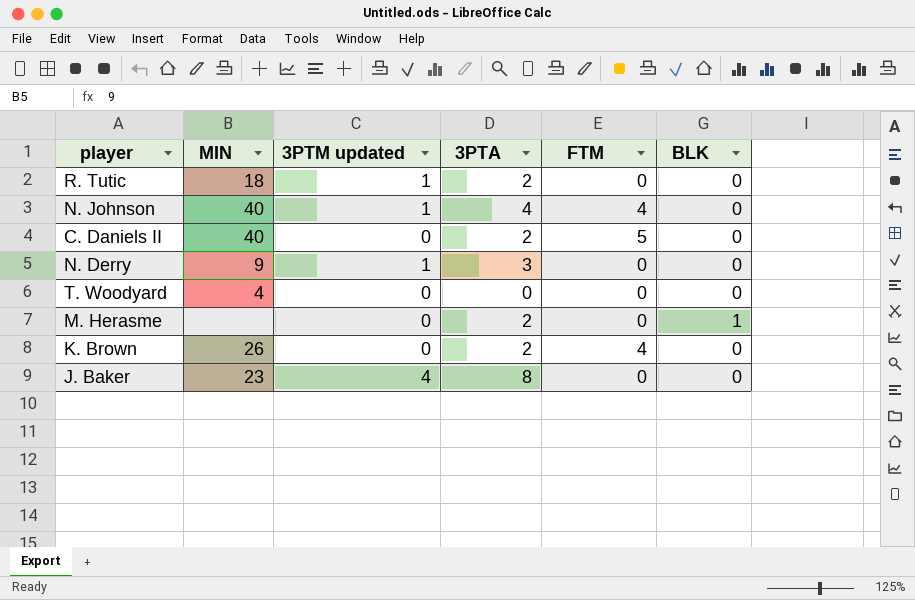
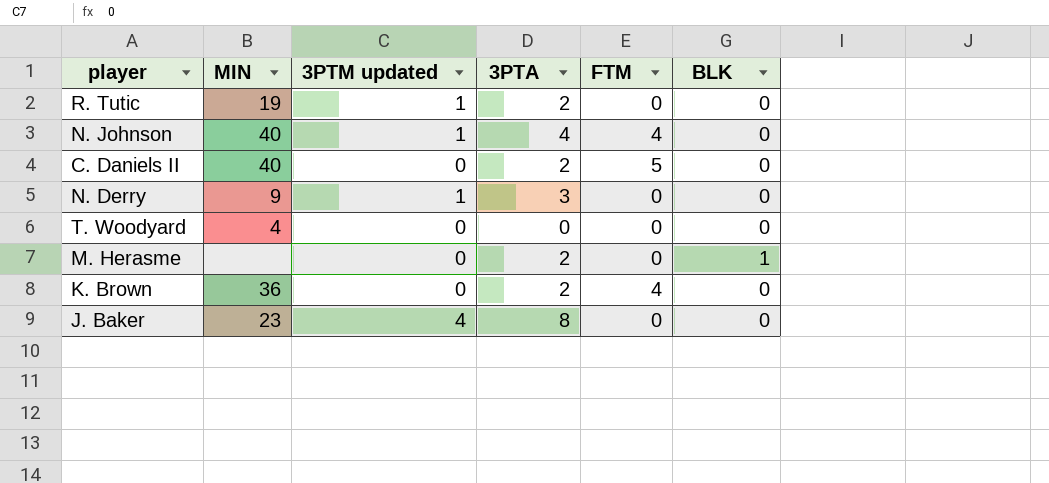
R. Tutic | MIN: 18 -> 19
K. Brown | MIN: 26 -> 36

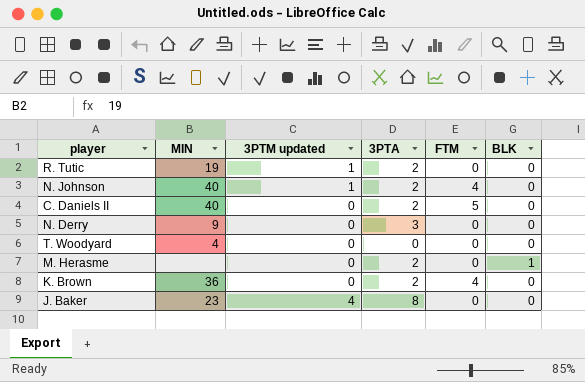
N. Johnson | 3PTA: 4 -> 2
N. Derry | 3PTM updated: 1 -> 0

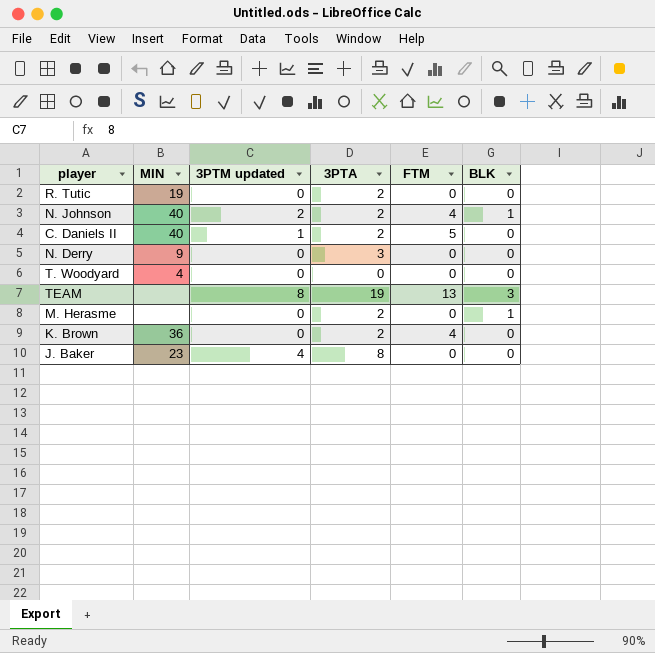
R. Tutic | 3PTM updated: 1 -> 0
N. Johnson | 3PTM updated: 1 -> 2
N. Johnson | BLK: 0 -> 1
C. Daniels II | 3PTM updated: 0 -> 1
row TEAM: none -> none | 8 | 19 | 13 | 3

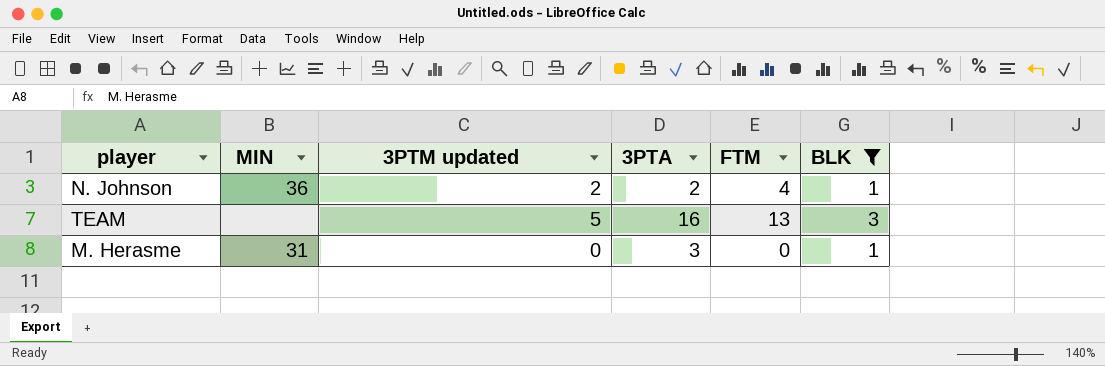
filter: none -> BLK != 0
N. Johnson | MIN: 40 -> 36
TEAM | 3PTM updated: 8 -> 5
TEAM | 3PTA: 19 -> 16
M. Herasme | MIN: none -> 31
M. Herasme | 3PTA: 2 -> 3

